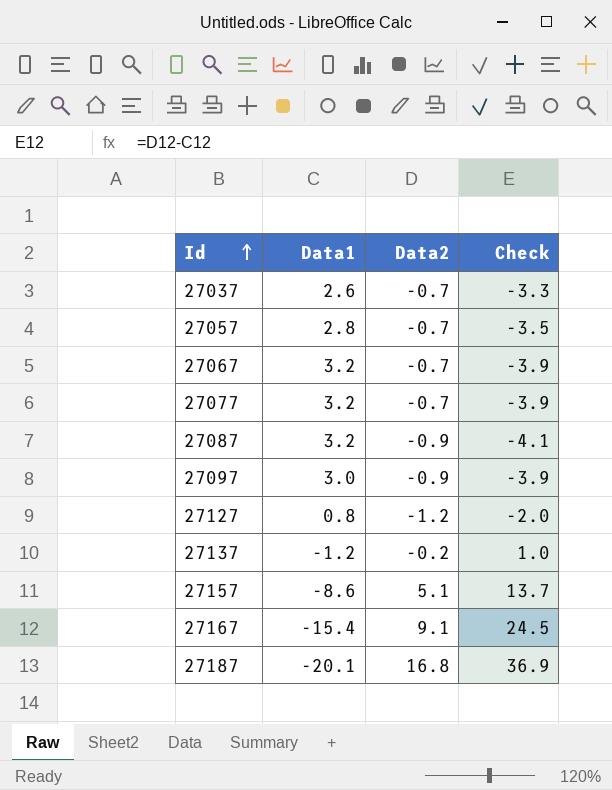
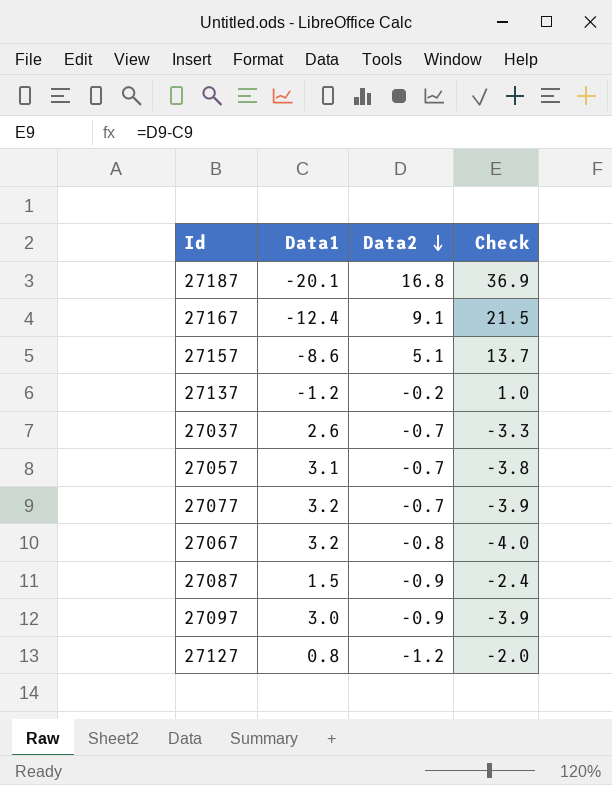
row order: Id ascending -> Data2 descending
27167 | Data1: -15.4 -> -12.4
27167 | Check: 24.5 -> 21.5
27057 | Data1: 2.8 -> 3.1
27057 | Check: -3.5 -> -3.8
27067 | Data2: -0.7 -> -0.8
27067 | Check: -3.9 -> -4.0
27087 | Data1: 3.2 -> 1.5
27087 | Check: -4.1 -> -2.4

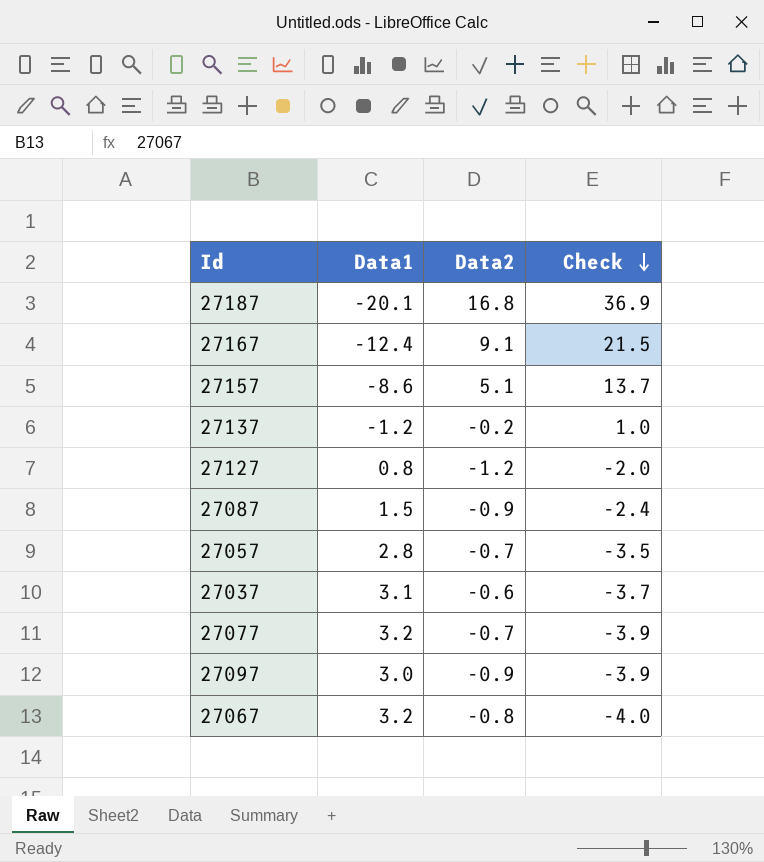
row order: Data2 descending -> Check descending
27057 | Data1: 3.1 -> 2.8
27057 | Check: -3.8 -> -3.5
27037 | Data1: 2.6 -> 3.1
27037 | Data2: -0.7 -> -0.6
27037 | Check: -3.3 -> -3.7

